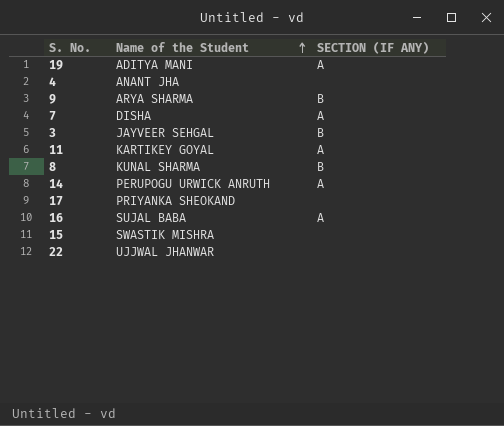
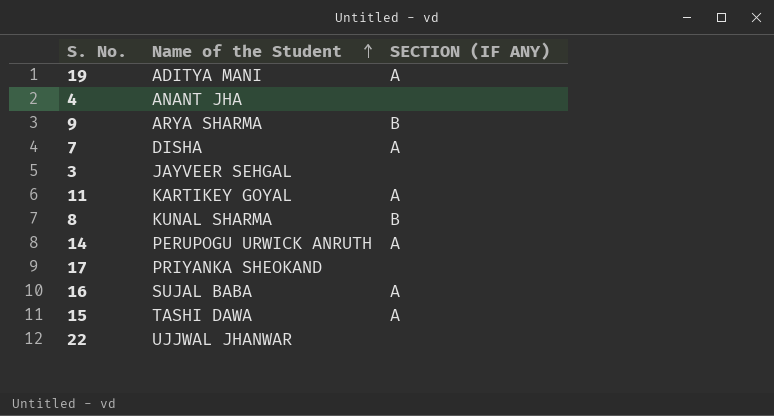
3 | SECTION (IF ANY): B -> none
15 | Name of the Student: SWASTIK MISHRA -> TASHI DAWA
15 | SECTION (IF ANY): none -> A

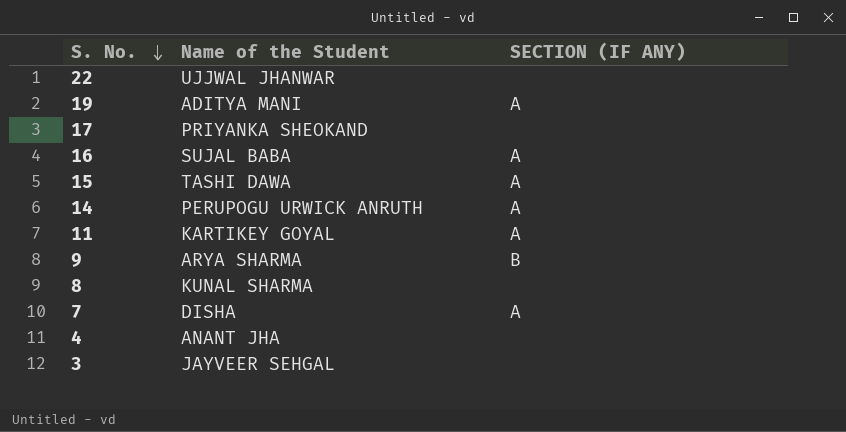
row order: Name of the Student ascending -> S. No. descending
8 | SECTION (IF ANY): B -> none

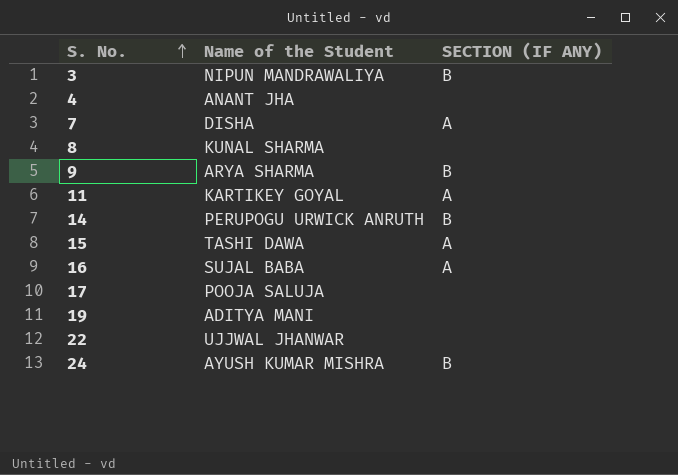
row order: S. No. descending -> S. No. ascending
3 | Name of the Student: JAYVEER SEHGAL -> NIPUN MANDRAWALIYA
3 | SECTION (IF ANY): none -> B
14 | SECTION (IF ANY): A -> B
17 | Name of the Student: PRIYANKA SHEOKAND -> POOJA SALUJA
19 | SECTION (IF ANY): A -> none
row 24: none -> AYUSH KUMAR MISHRA | B

